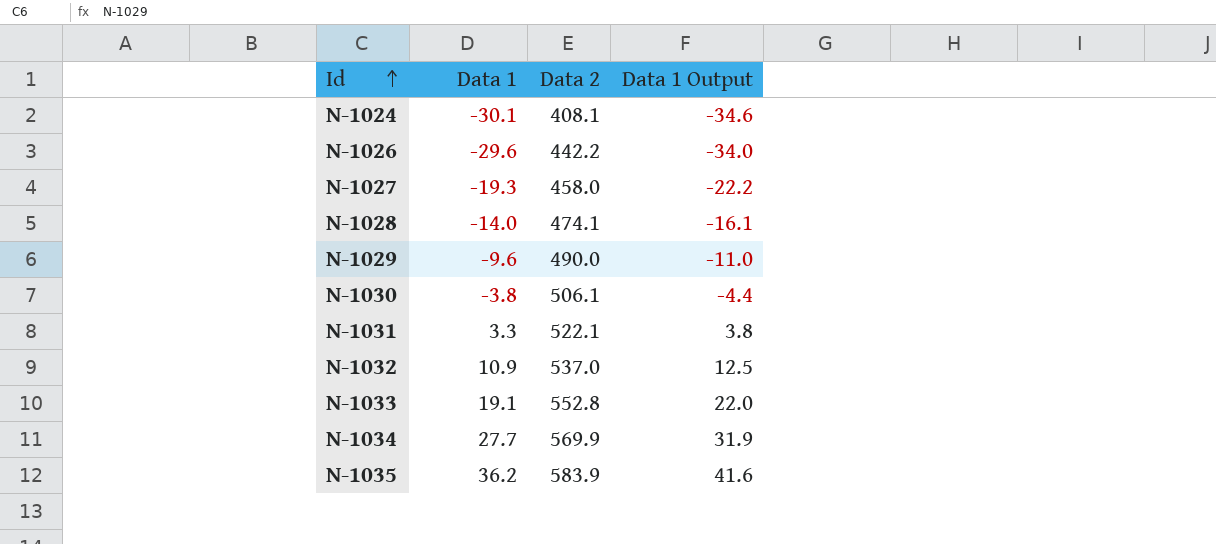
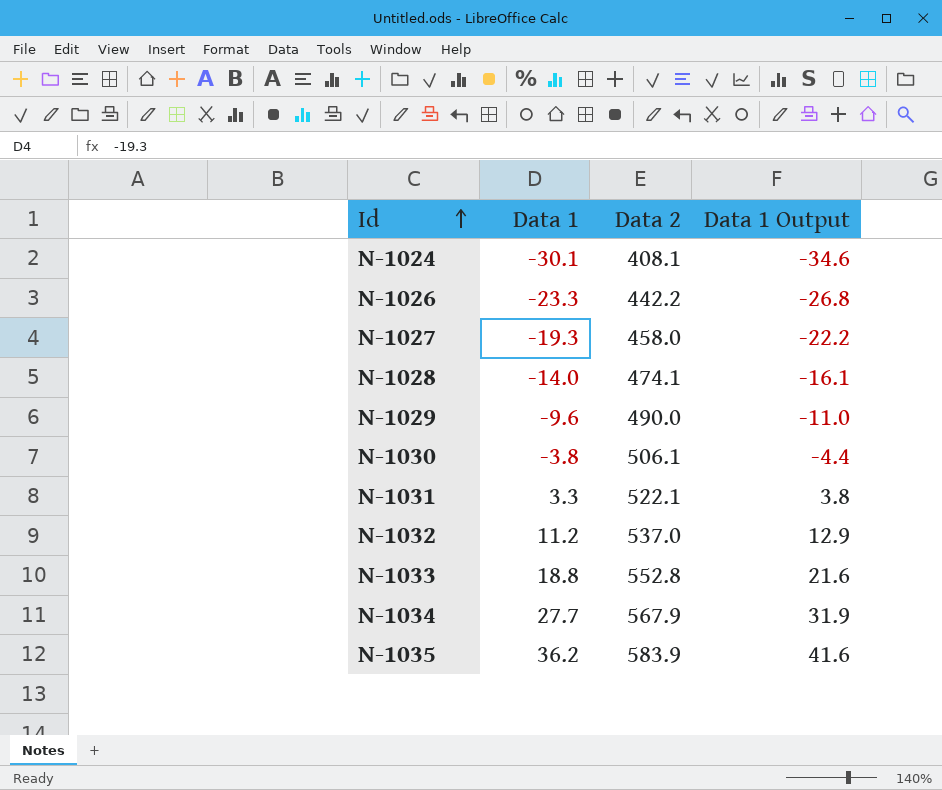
N-1026 | Data 1: -29.6 -> -23.3
N-1026 | Data 1 Output: -34.0 -> -26.8
N-1032 | Data 1: 10.9 -> 11.2
N-1032 | Data 1 Output: 12.5 -> 12.9
N-1033 | Data 1: 19.1 -> 18.8
N-1033 | Data 1 Output: 22.0 -> 21.6
N-1034 | Data 2: 569.9 -> 567.9

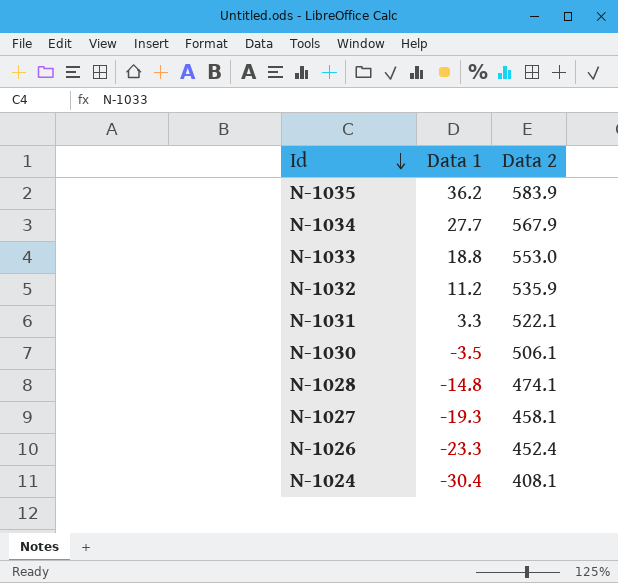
row order: Id ascending -> Id descending
column Data 1 Output | formula: [Data 1] * 1.15 -> none
row N-1029: -9.6 | 490.0 | -11.0 -> none
N-1033 | Data 2: 552.8 -> 553.0
N-1032 | Data 2: 537.0 -> 535.9
N-1030 | Data 1: -3.8 -> -3.5
N-1028 | Data 1: -14.0 -> -14.8
N-1027 | Data 2: 458.0 -> 458.1
N-1026 | Data 2: 442.2 -> 452.4
N-1024 | Data 1: -30.1 -> -30.4

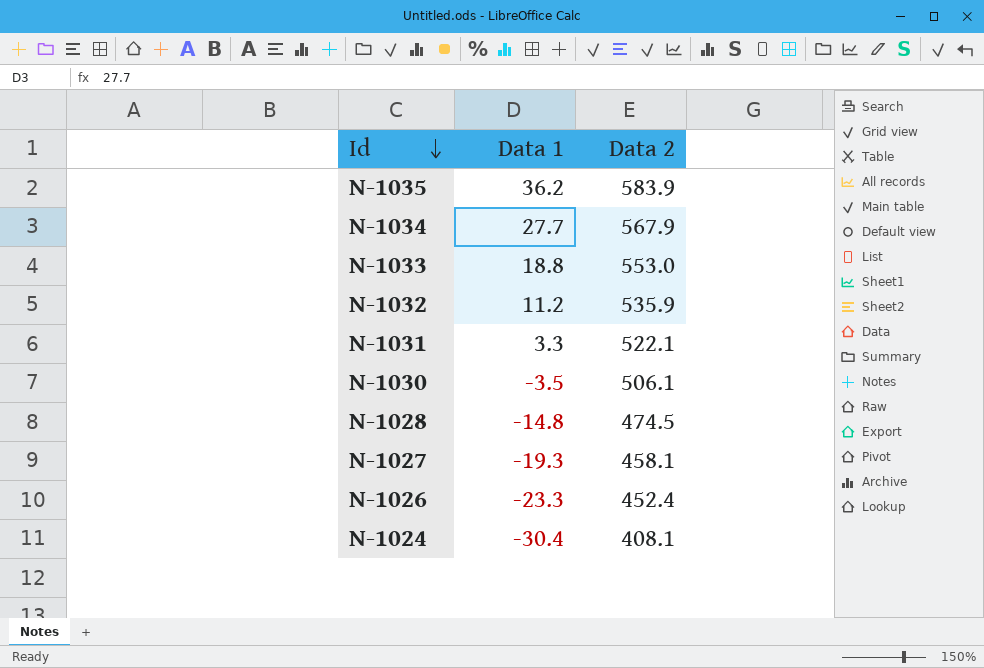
N-1028 | Data 2: 474.1 -> 474.5

